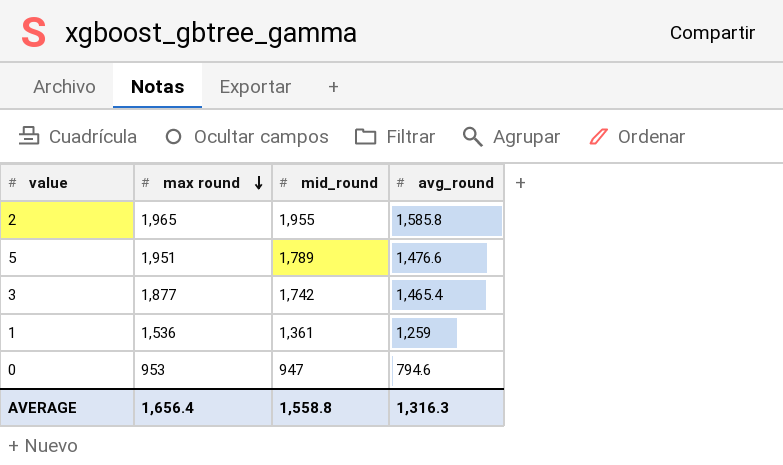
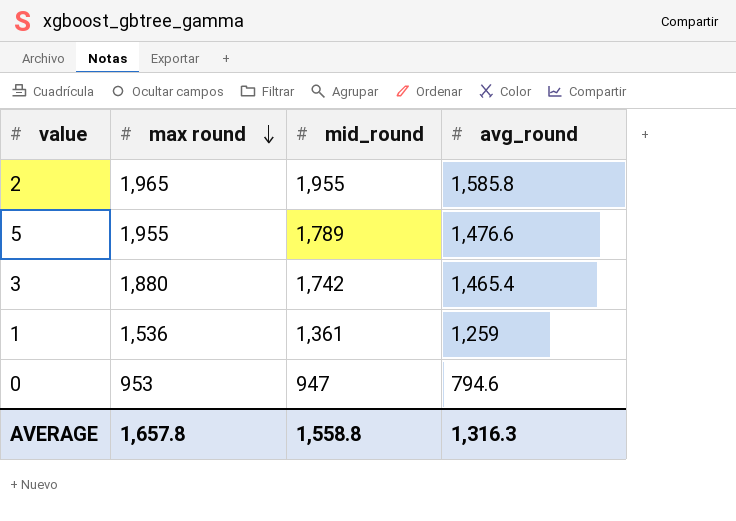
5 | max round: 1,951 -> 1,955
3 | max round: 1,877 -> 1,880
AVERAGE | max round: 1,656.4 -> 1,657.8

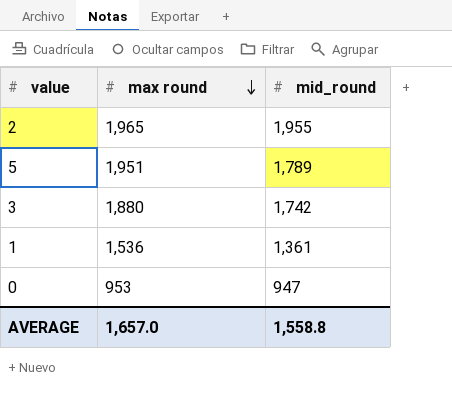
column avg_round | position: 4 -> none
5 | max round: 1,955 -> 1,951
AVERAGE | max round: 1,657.8 -> 1,657.0

